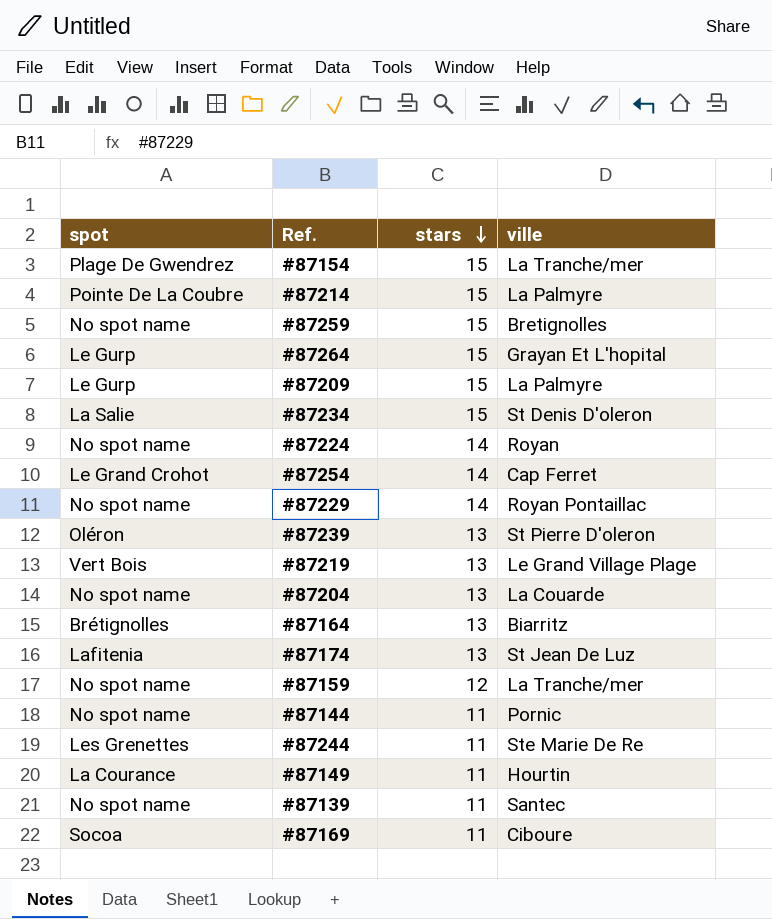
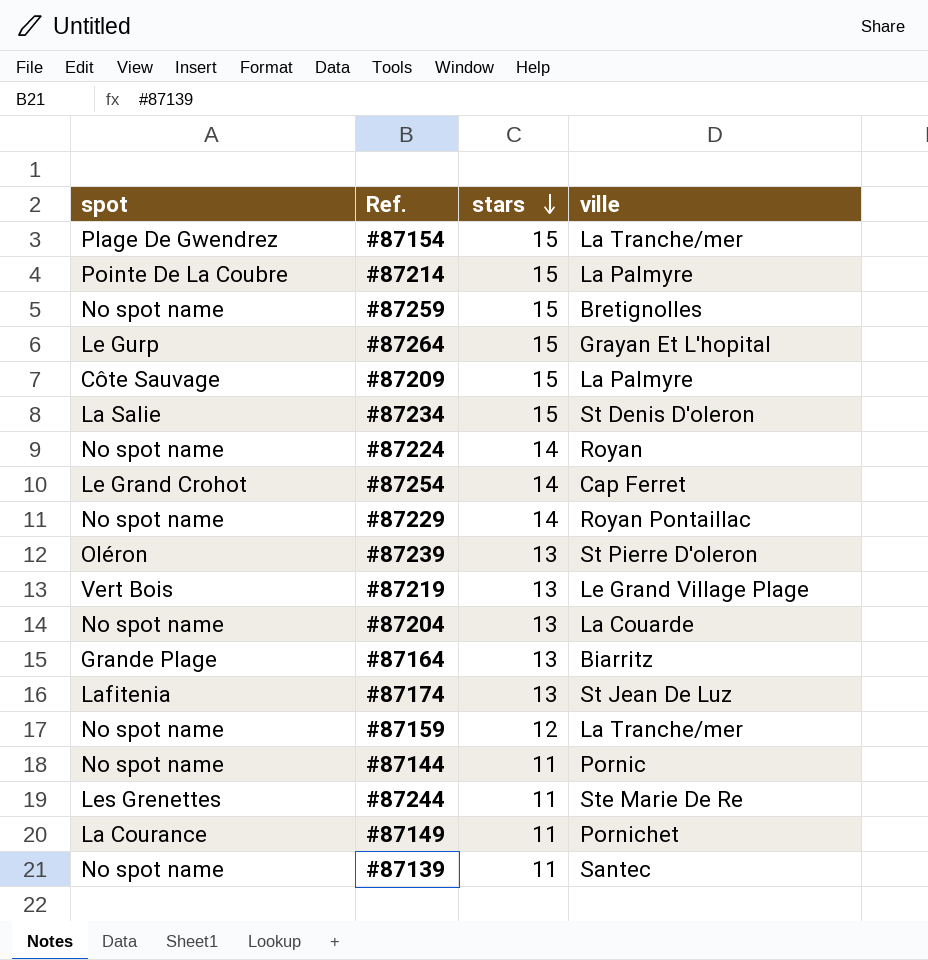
row #87169: Socoa | 11 | Ciboure -> none
#87209 | spot: Le Gurp -> Côte Sauvage
#87164 | spot: Brétignolles -> Grande Plage
#87149 | ville: Hourtin -> Pornichet

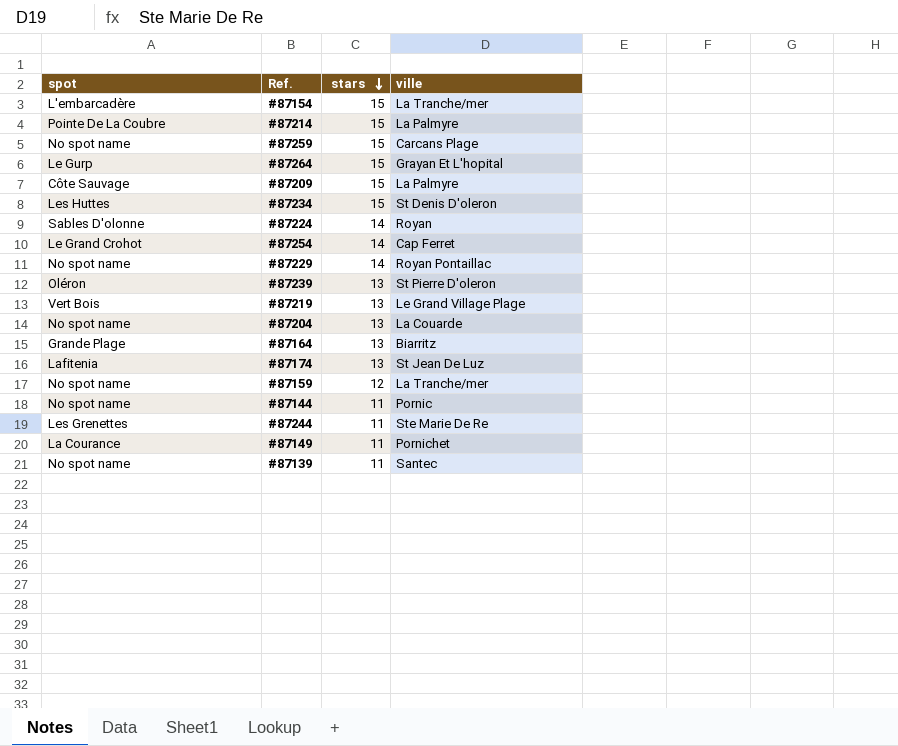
#87154 | spot: Plage De Gwendrez -> L'embarcadère
#87259 | ville: Bretignolles -> Carcans Plage
#87234 | spot: La Salie -> Les Huttes
#87224 | spot: No spot name -> Sables D'olonne

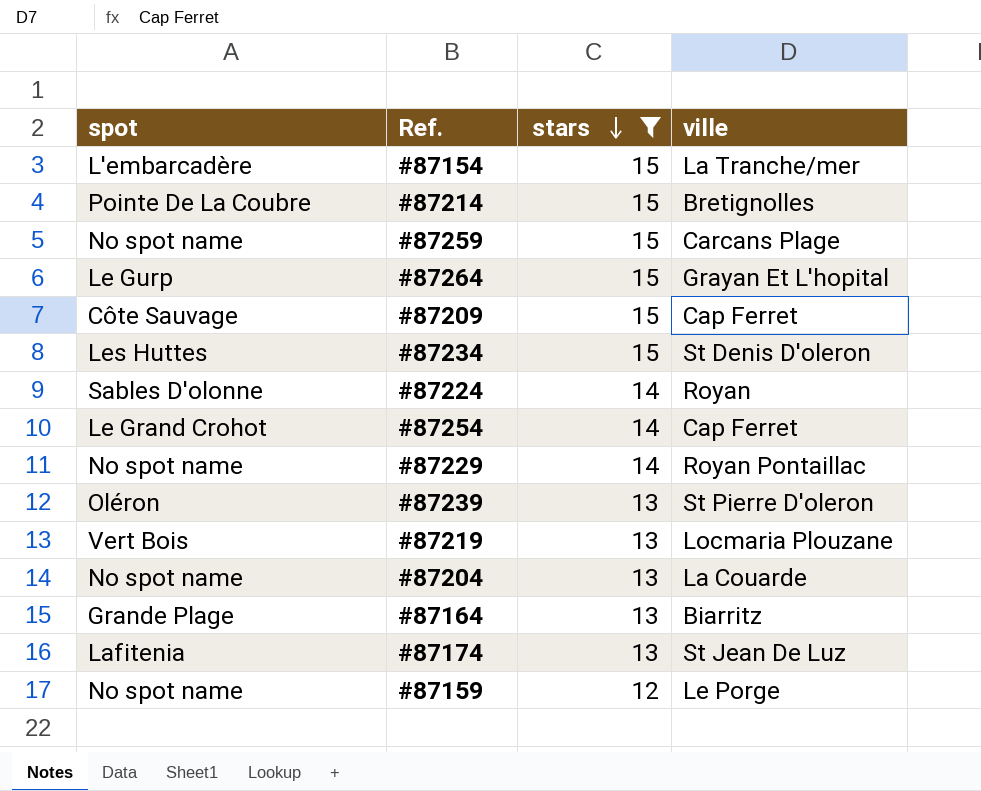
filter: none -> stars != 11
#87214 | ville: La Palmyre -> Bretignolles
#87209 | ville: La Palmyre -> Cap Ferret
#87219 | ville: Le Grand Village Plage -> Locmaria Plouzane
#87159 | ville: La Tranche/mer -> Le Porge

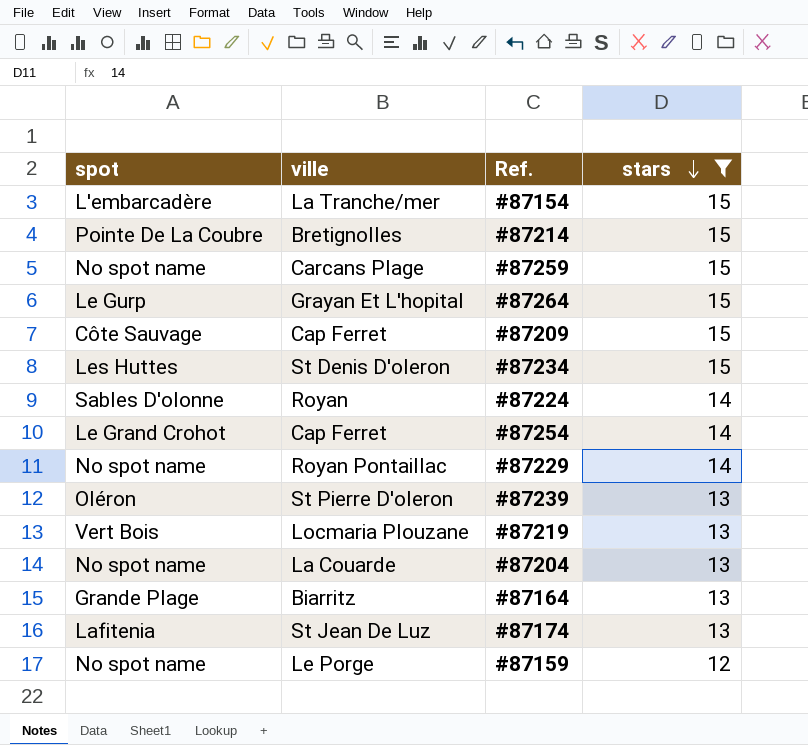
column ville | position: 4 -> 2

